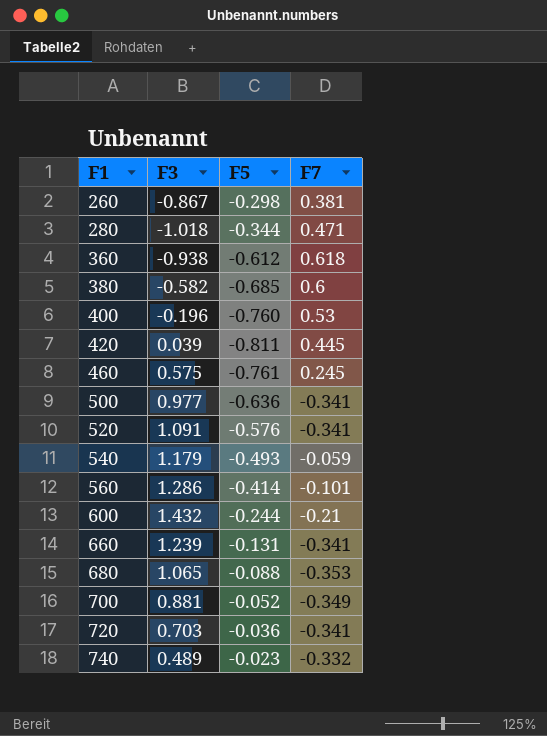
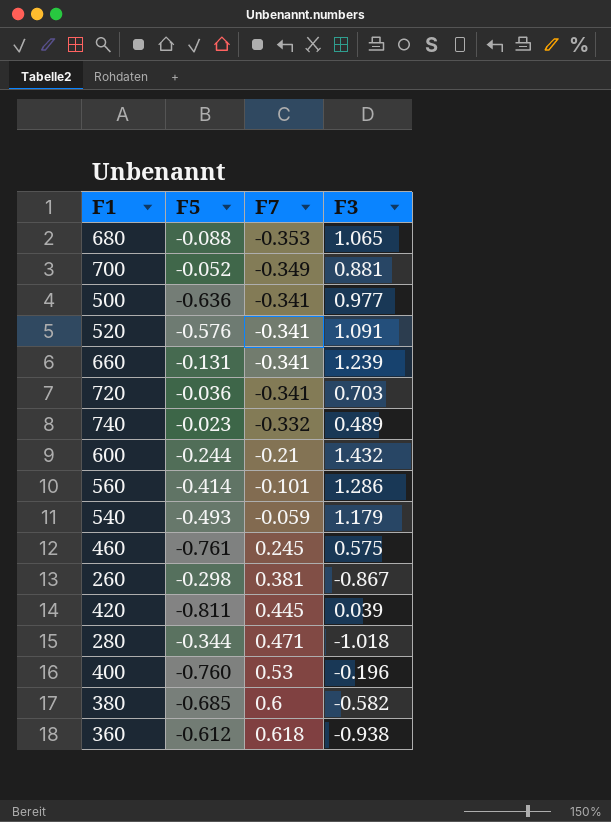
row order: F1 ascending -> F7 ascending
column F3 | position: 2 -> 4

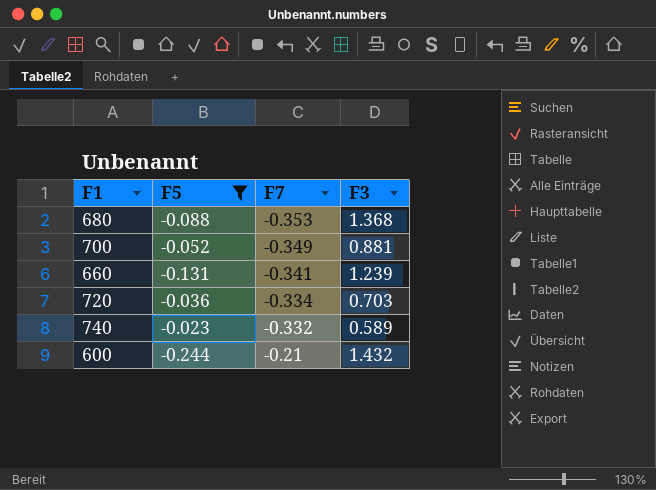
filter: none -> F5 >= -0.244
680 | F3: 1.065 -> 1.368
720 | F7: -0.341 -> -0.334
740 | F3: 0.489 -> 0.589

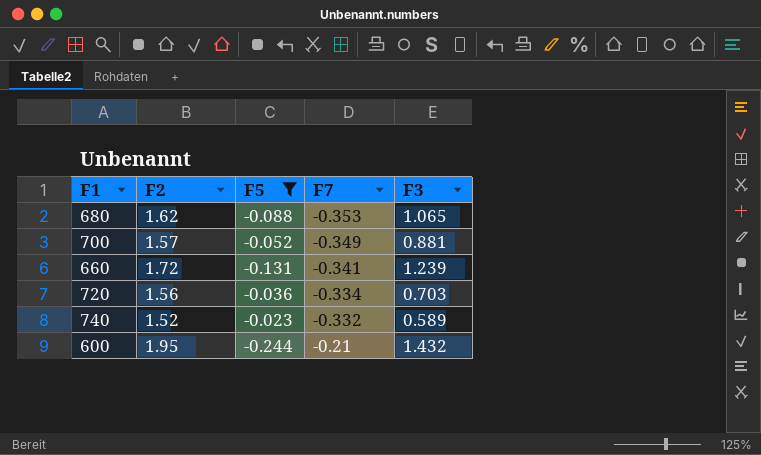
column F2 | position: none -> 2
680 | F3: 1.368 -> 1.065

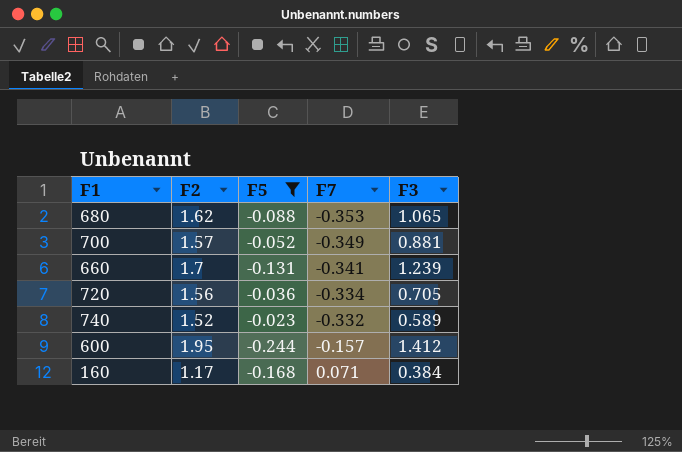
660 | F2: 1.72 -> 1.7
720 | F3: 0.703 -> 0.705
600 | F7: -0.21 -> -0.157
600 | F3: 1.432 -> 1.412
row 160: none -> 1.17 | -0.168 | 0.071 | 0.384

